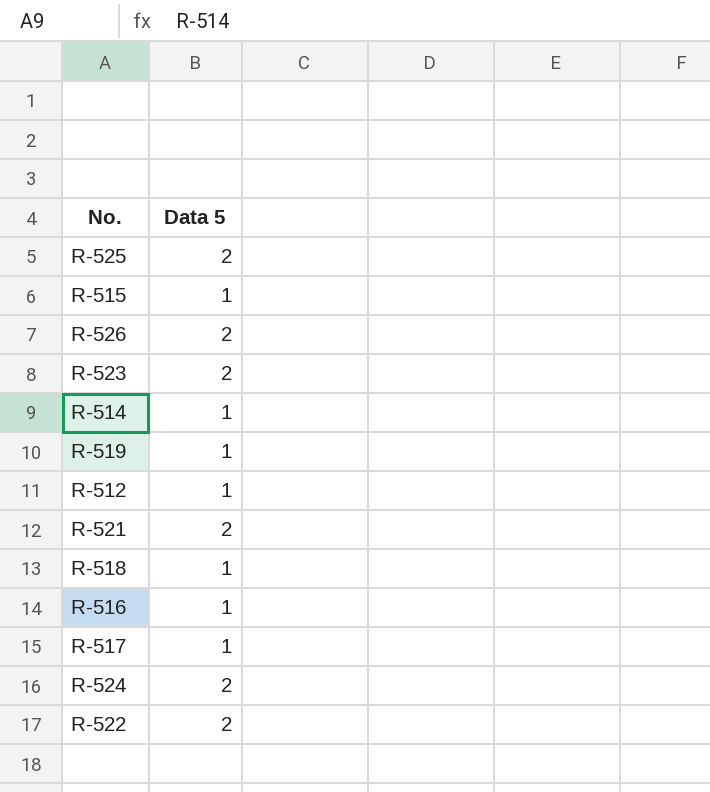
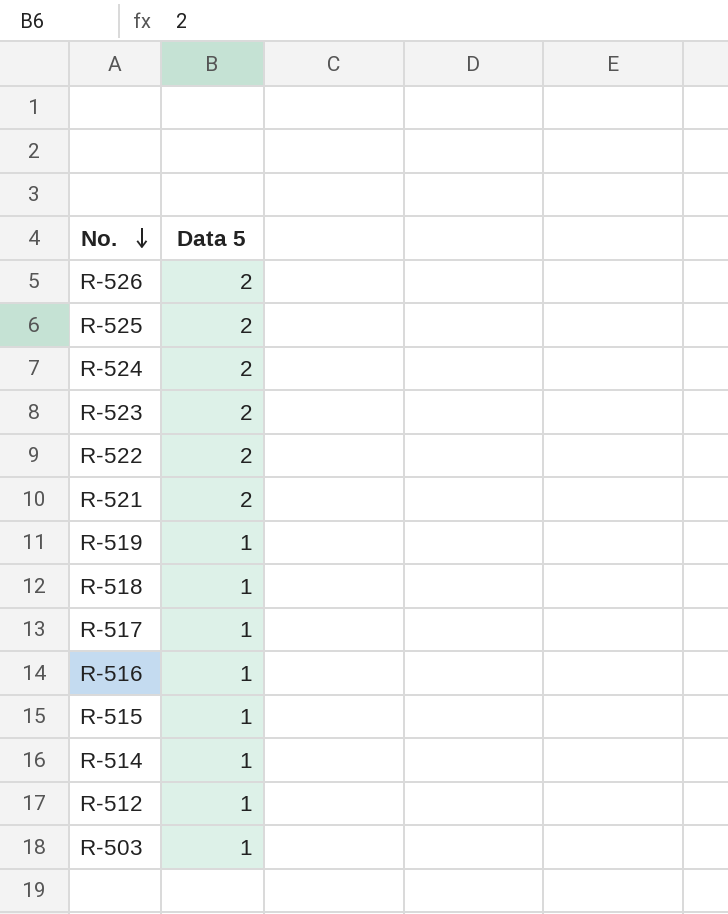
row order: none -> No. descending
row R-503: none -> 1

